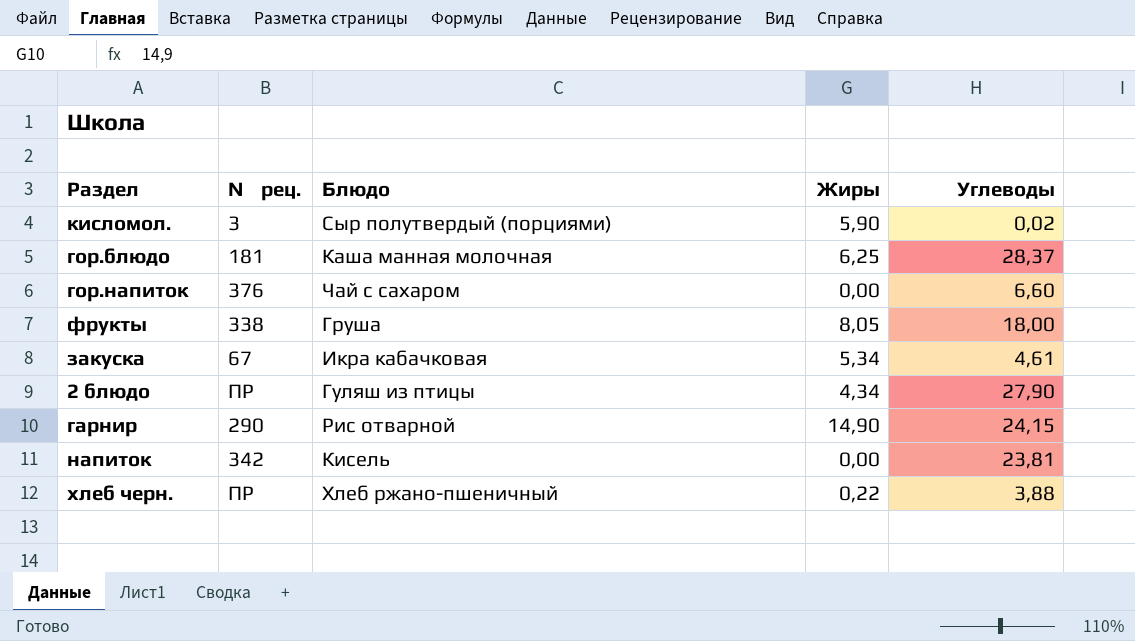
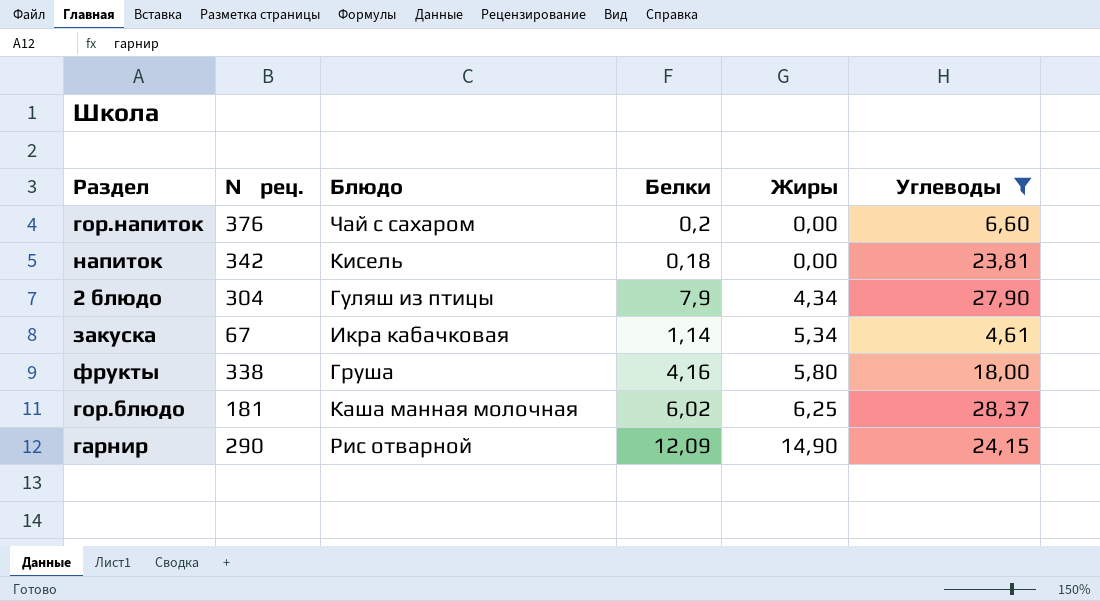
filter: none -> Углеводы >= 4,61
row order: none -> Жиры ascending
column Белки | position: none -> 4
2 блюдо | № рец.: ПР -> 304
фрукты | Жиры: 8,05 -> 5,80

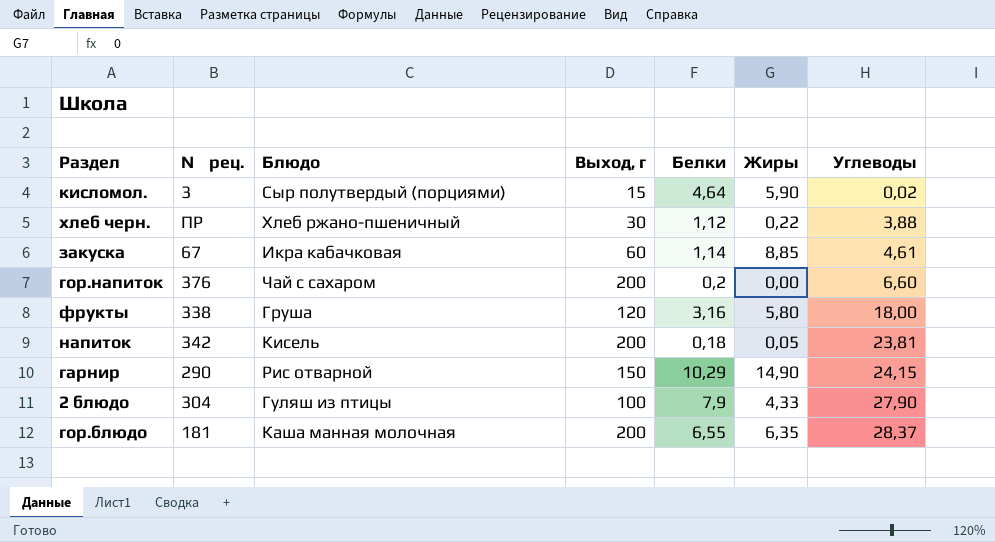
filter: Углеводы >= 4,61 -> none
row order: Жиры ascending -> Углеводы ascending
column Выход, г | position: none -> 4
закуска | Жиры: 5,34 -> 8,85
фрукты | Белки: 4,16 -> 3,16
напиток | Жиры: 0,00 -> 0,05
гарнир | Белки: 12,09 -> 10,29
2 блюдо | Жиры: 4,34 -> 4,33
гор.блюдо | Белки: 6,02 -> 6,55
гор.блюдо | Жиры: 6,25 -> 6,35

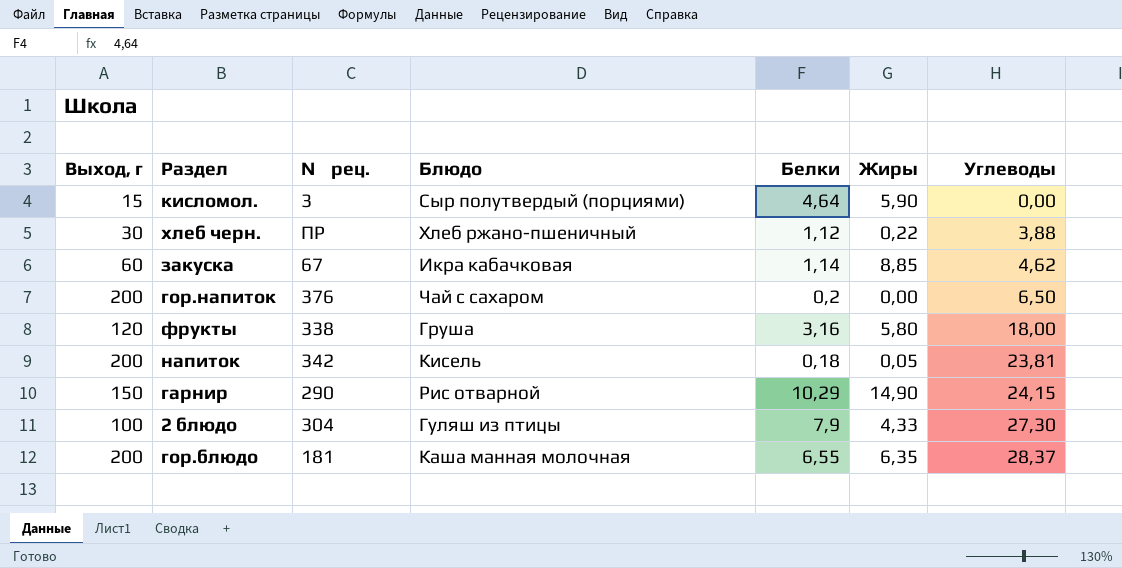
column Выход, г | position: 4 -> 1
кисломол. | Углеводы: 0,02 -> 0,00
закуска | Углеводы: 4,61 -> 4,62
гор.напиток | Углеводы: 6,60 -> 6,50
2 блюдо | Углеводы: 27,90 -> 27,30

